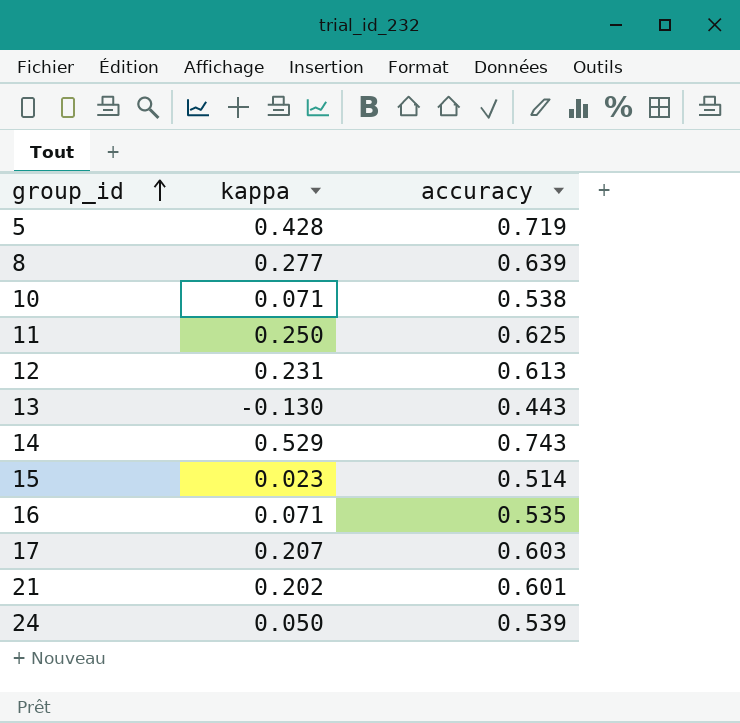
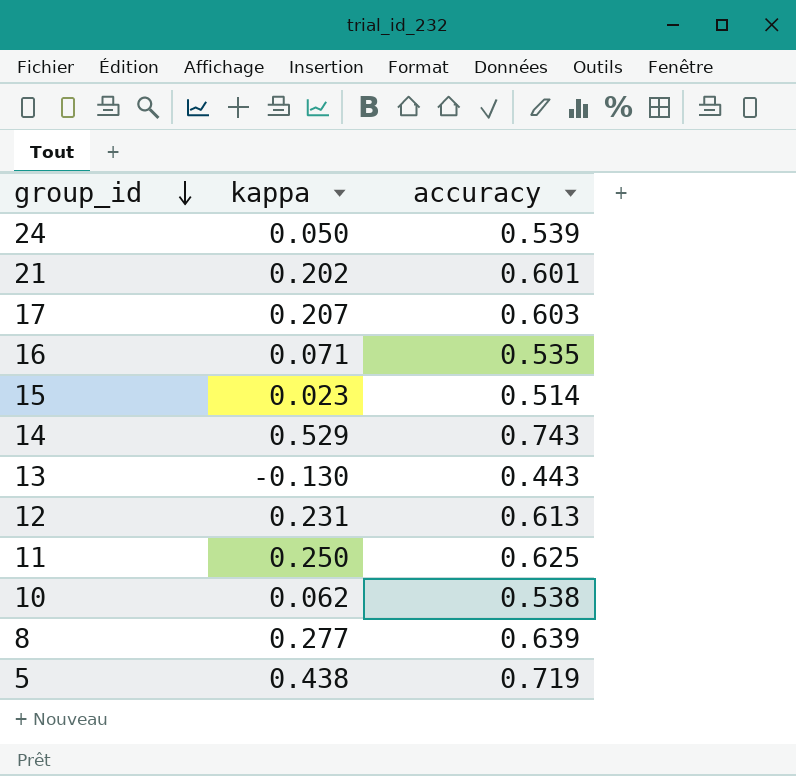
row order: group_id ascending -> group_id descending
10 | kappa: 0.071 -> 0.062
5 | kappa: 0.428 -> 0.438

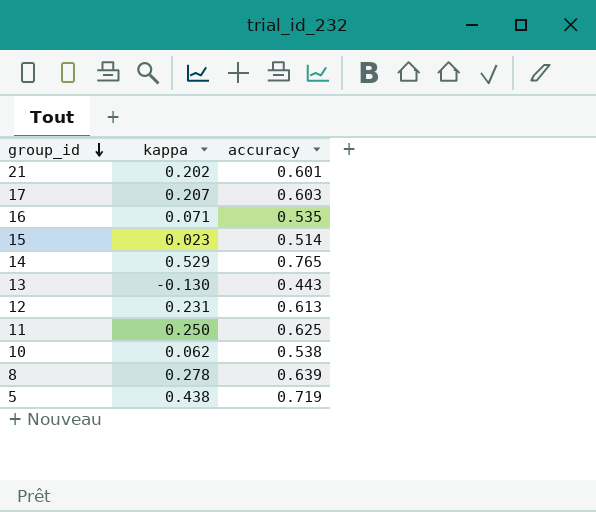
row 24: 0.050 | 0.539 -> none
14 | accuracy: 0.743 -> 0.765
8 | kappa: 0.277 -> 0.278

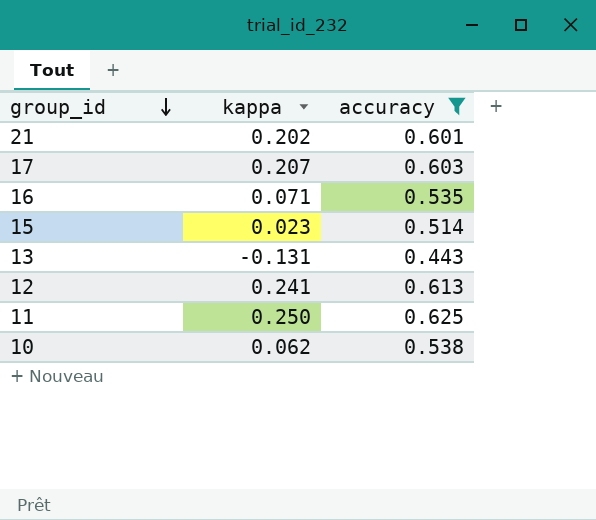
filter: none -> accuracy <= 0.625
13 | kappa: -0.130 -> -0.131
12 | kappa: 0.231 -> 0.241

